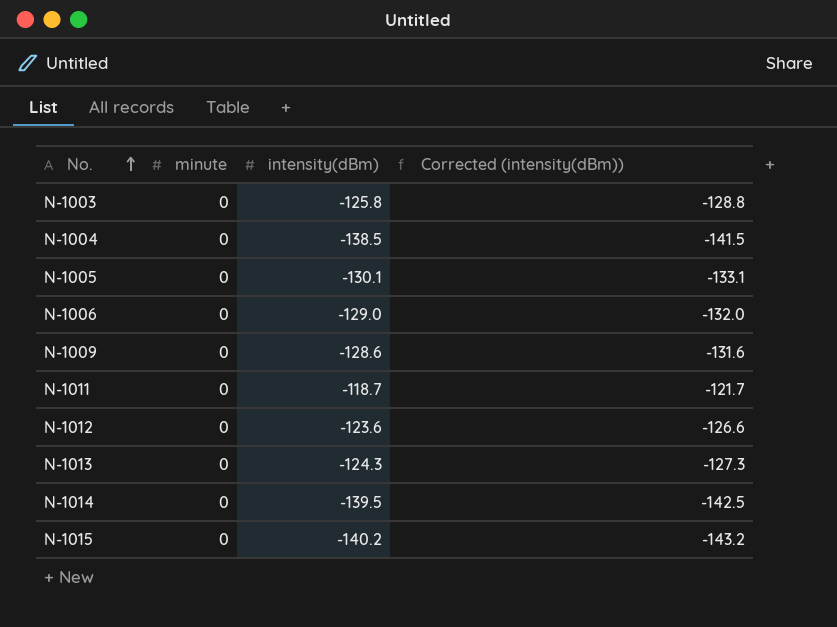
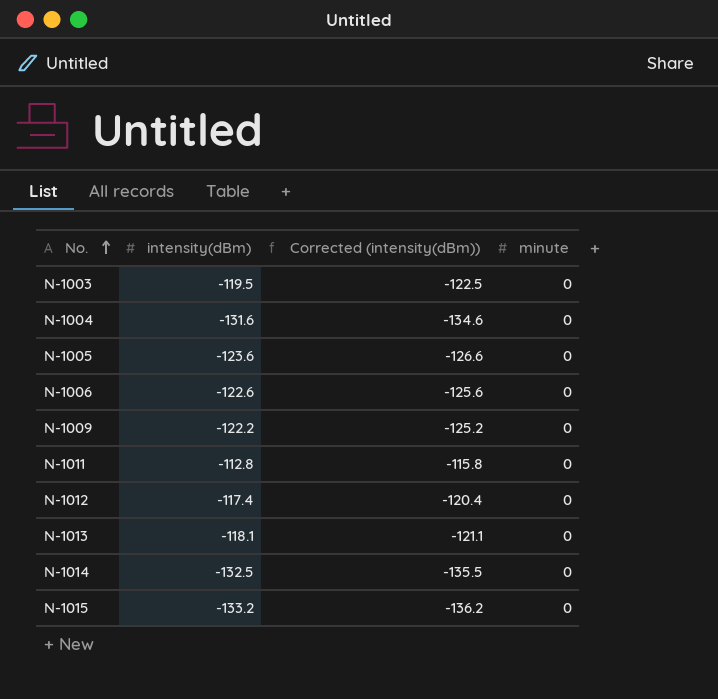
column minute | position: 2 -> 4
N-1003 | intensity(dBm): -125.8 -> -119.5
N-1003 | Corrected (intensity(dBm)): -128.8 -> -122.5
N-1004 | intensity(dBm): -138.5 -> -131.6
N-1004 | Corrected (intensity(dBm)): -141.5 -> -134.6
N-1005 | intensity(dBm): -130.1 -> -123.6
N-1005 | Corrected (intensity(dBm)): -133.1 -> -126.6
N-1006 | intensity(dBm): -129.0 -> -122.6
N-1006 | Corrected (intensity(dBm)): -132.0 -> -125.6
N-1009 | intensity(dBm): -128.6 -> -122.2
N-1009 | Corrected (intensity(dBm)): -131.6 -> -125.2
N-1011 | intensity(dBm): -118.7 -> -112.8
N-1011 | Corrected (intensity(dBm)): -121.7 -> -115.8
N-1012 | intensity(dBm): -123.6 -> -117.4
N-1012 | Corrected (intensity(dBm)): -126.6 -> -120.4
N-1013 | intensity(dBm): -124.3 -> -118.1
N-1013 | Corrected (intensity(dBm)): -127.3 -> -121.1
N-1014 | intensity(dBm): -139.5 -> -132.5
N-1014 | Corrected (intensity(dBm)): -142.5 -> -135.5
N-1015 | intensity(dBm): -140.2 -> -133.2
N-1015 | Corrected (intensity(dBm)): -143.2 -> -136.2

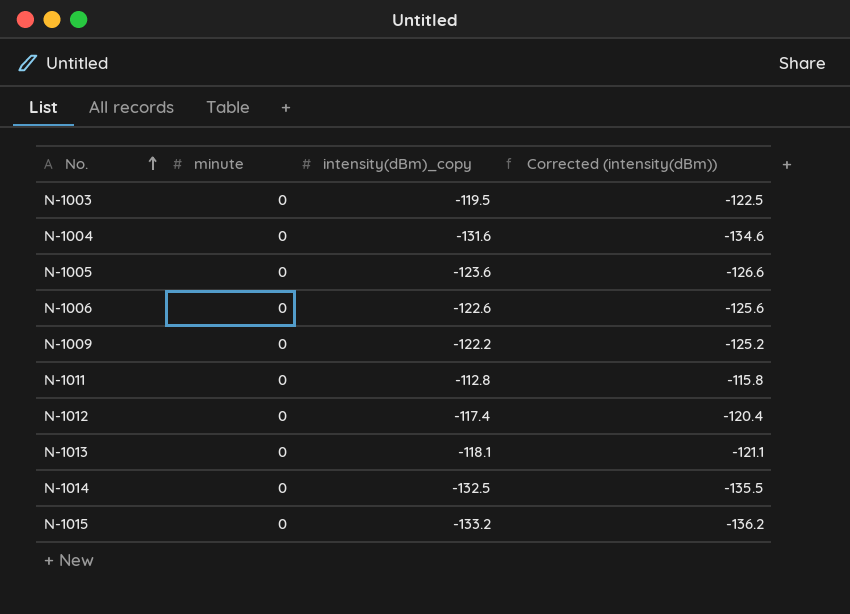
column minute | position: 4 -> 2
column name: intensity(dBm) -> intensity(dBm)_copy

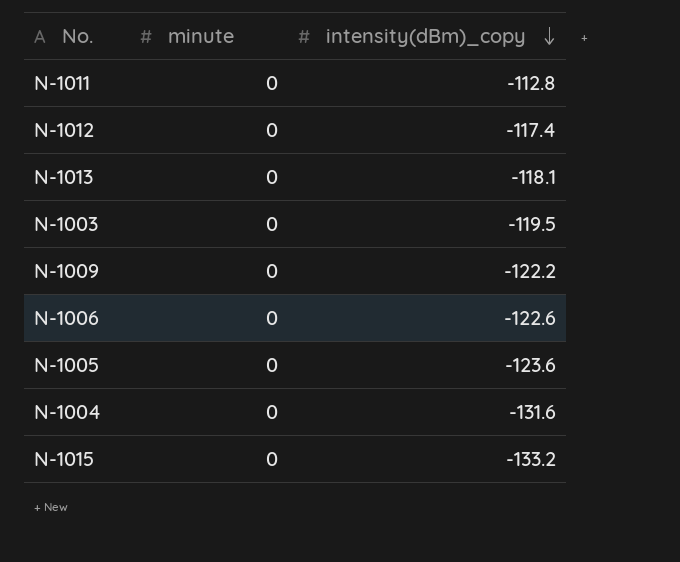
row order: No. ascending -> intensity(dBm)_copy descending
column Corrected (intensity(dBm)) | formula: [intensity(dBm)_copy] - 3 -> none
row N-1014: 0 | -132.5 | -135.5 -> none

